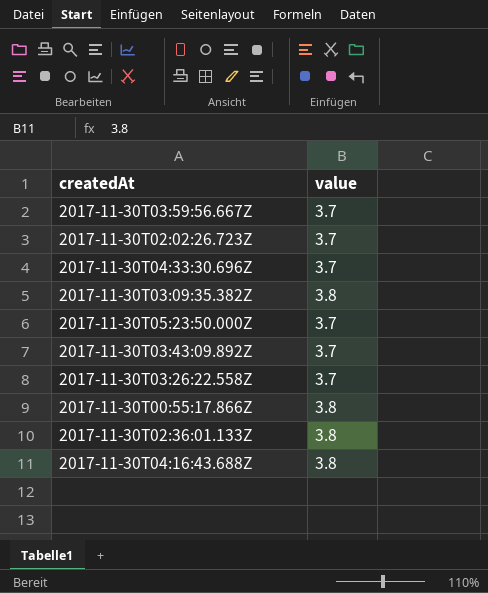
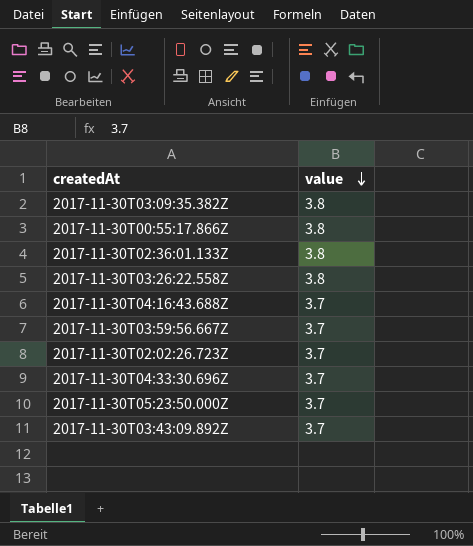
row order: none -> value descending
2017-11-30T03:26:22.558Z | value: 3.7 -> 3.8
2017-11-30T04:16:43.688Z | value: 3.8 -> 3.7

